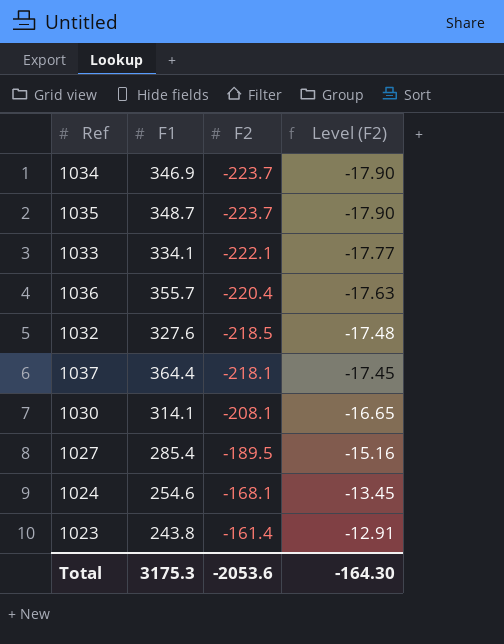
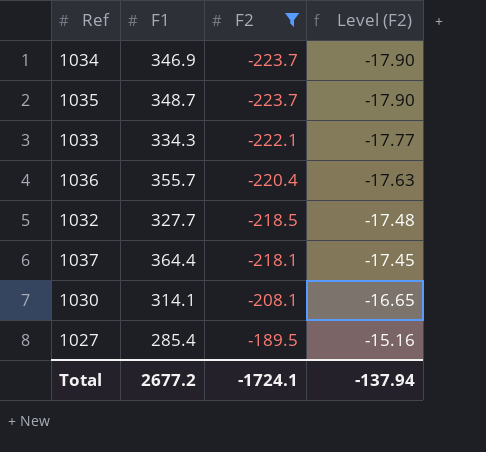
filter: none -> F2 <= -189.5
1033 | F1: 334.1 -> 334.3
1032 | F1: 327.6 -> 327.7
Total | F1: 3175.3 -> 2677.2
Total | F2: -2053.6 -> -1724.1
Total | Level (F2): -164.30 -> -137.94

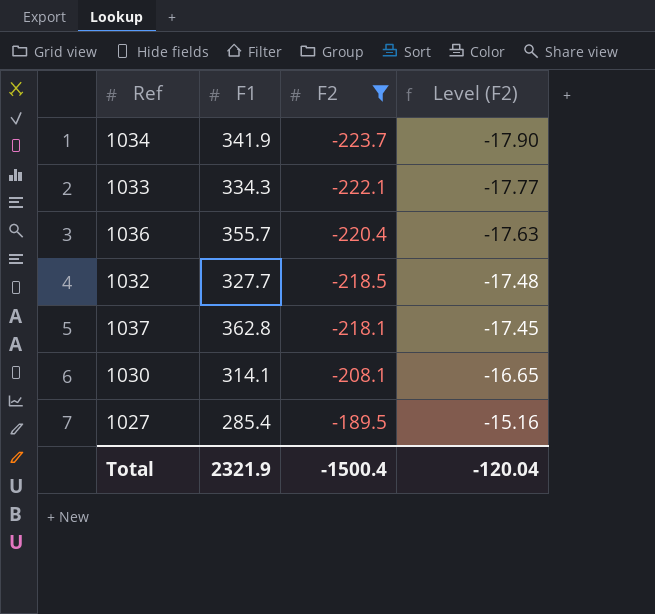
row 1035: 348.7 | -223.7 | -17.90 -> none
1034 | F1: 346.9 -> 341.9
1037 | F1: 364.4 -> 362.8
Total | F1: 2677.2 -> 2321.9
Total | F2: -1724.1 -> -1500.4
Total | Level (F2): -137.94 -> -120.04

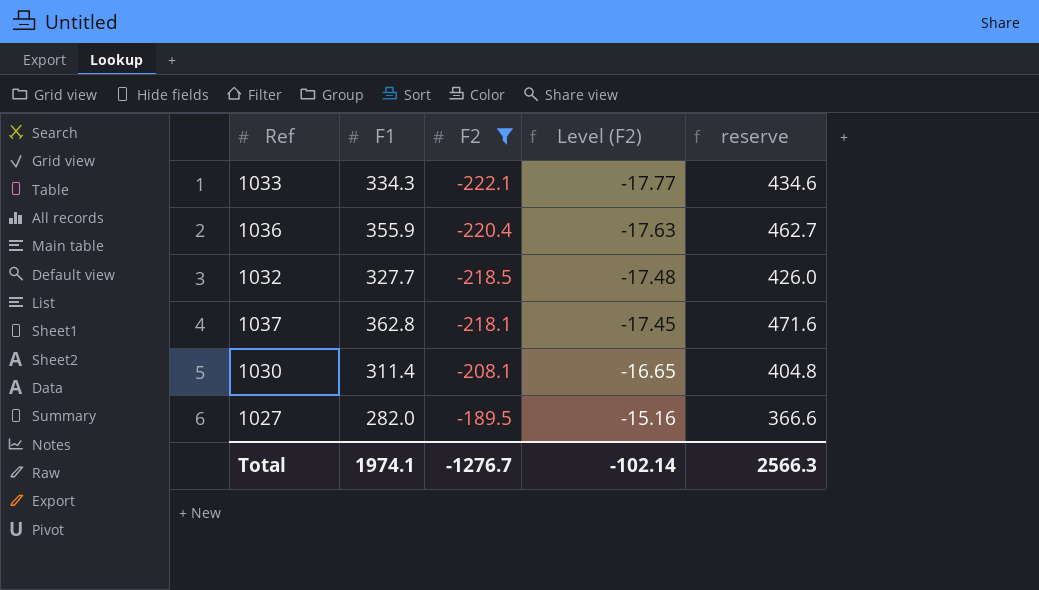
column reserve | formula: none -> [F1] * 1.3
row 1034: 341.9 | -223.7 | -17.90 -> none
1036 | F1: 355.7 -> 355.9
1030 | F1: 314.1 -> 311.4
1027 | F1: 285.4 -> 282.0
Total | F1: 2321.9 -> 1974.1
Total | F2: -1500.4 -> -1276.7
Total | Level (F2): -120.04 -> -102.14

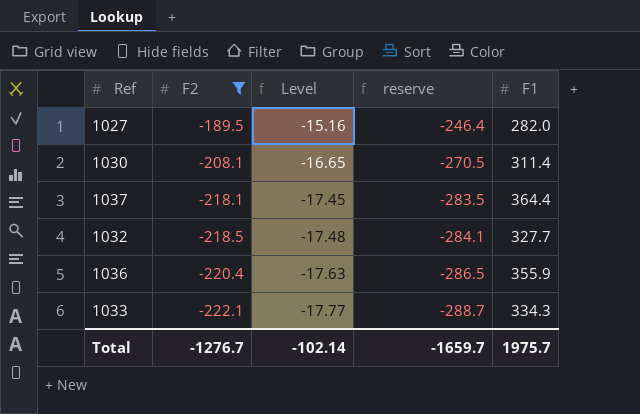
row order: F2 ascending -> F2 descending
column name: Level (F2) -> Level
column reserve | formula: [F1] * 1.3 -> [F2] * 1.3
column F1 | position: 2 -> 5
1037 | F1: 362.8 -> 364.4
Total | reserve: 2566.3 -> -1659.7
Total | F1: 1974.1 -> 1975.7

